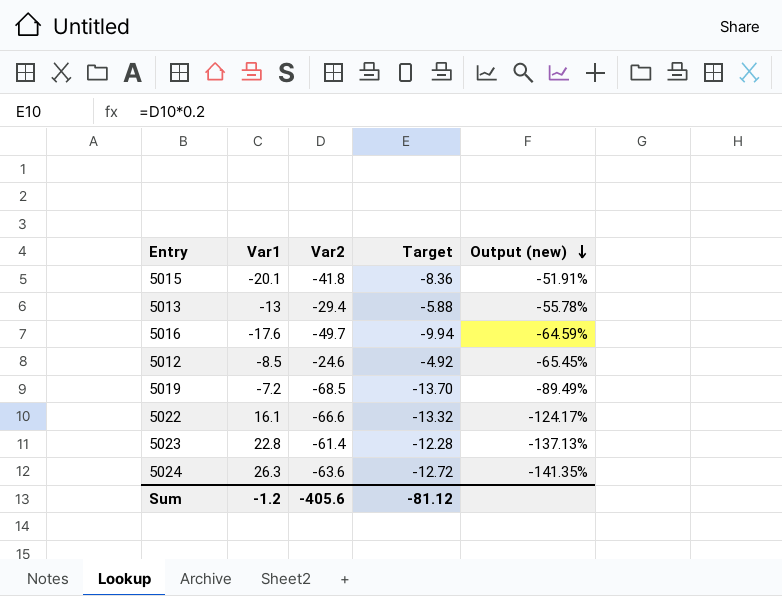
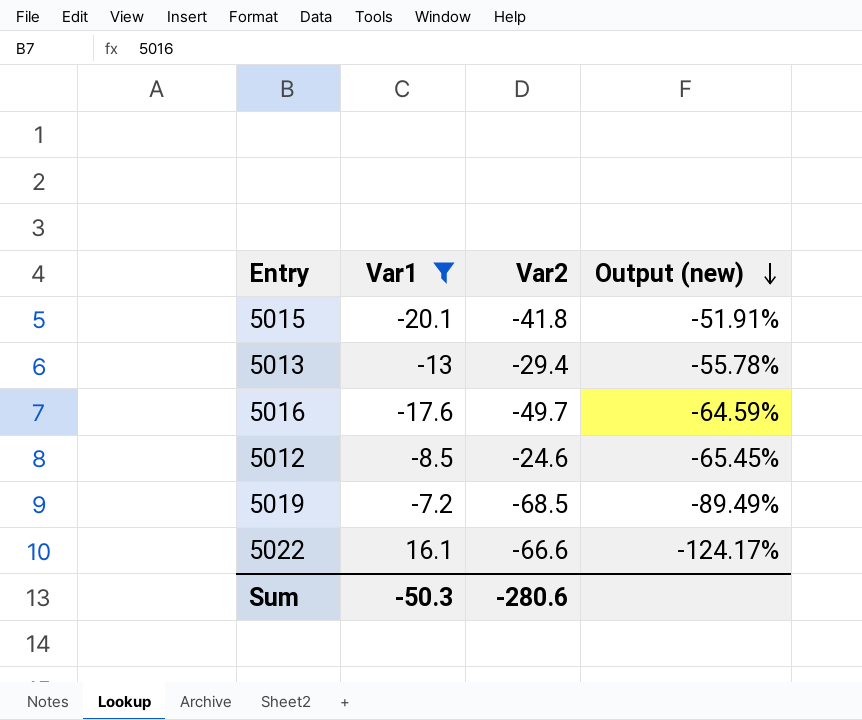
filter: none -> Var1 <= 16.1
column Target | formula: [Var2] * 0.2 -> none
Sum | Var1: -1.2 -> -50.3
Sum | Var2: -405.6 -> -280.6

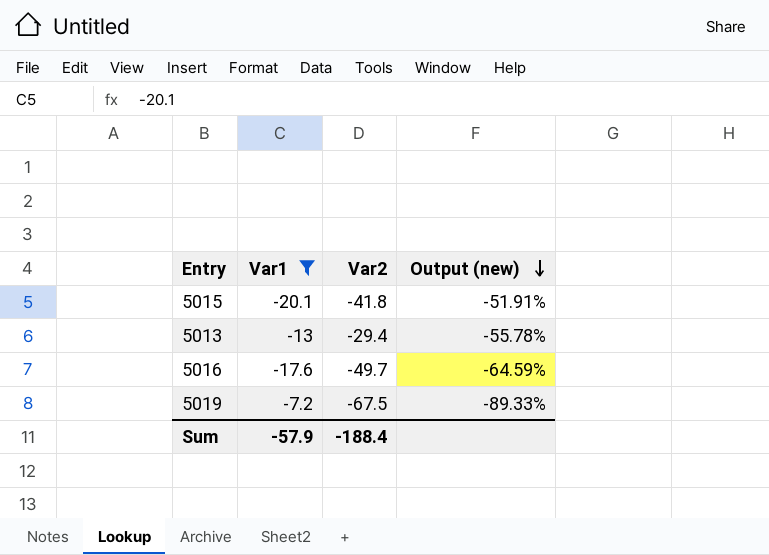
row 5012: -8.5 | -24.6 | -65.45% -> none
row 5022: 16.1 | -66.6 | -124.17% -> none
5019 | Var2: -68.5 -> -67.5
5019 | Output (new): -89.49% -> -89.33%
Sum | Var1: -50.3 -> -57.9
Sum | Var2: -280.6 -> -188.4

